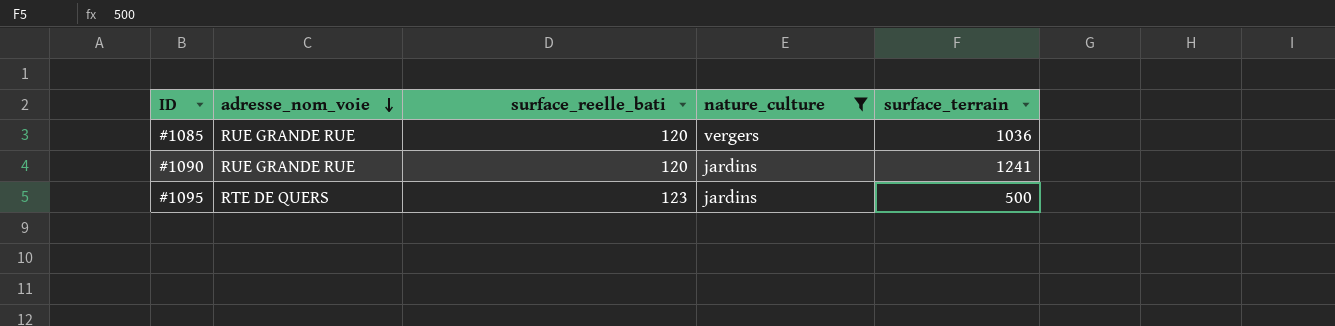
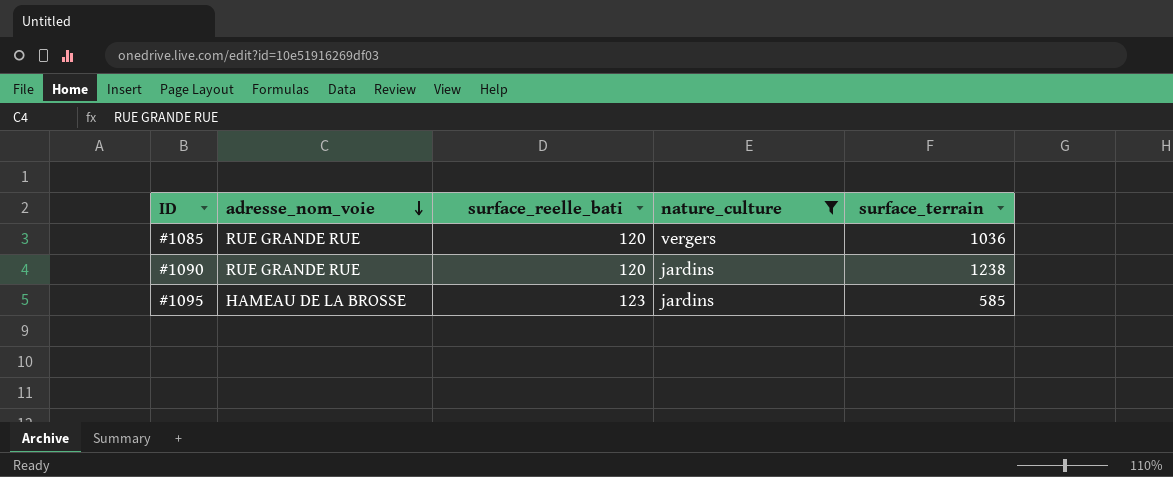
#1090 | surface_terrain: 1241 -> 1238
#1095 | adresse_nom_voie: RTE DE QUERS -> HAMEAU DE LA BROSSE
#1095 | surface_terrain: 500 -> 585

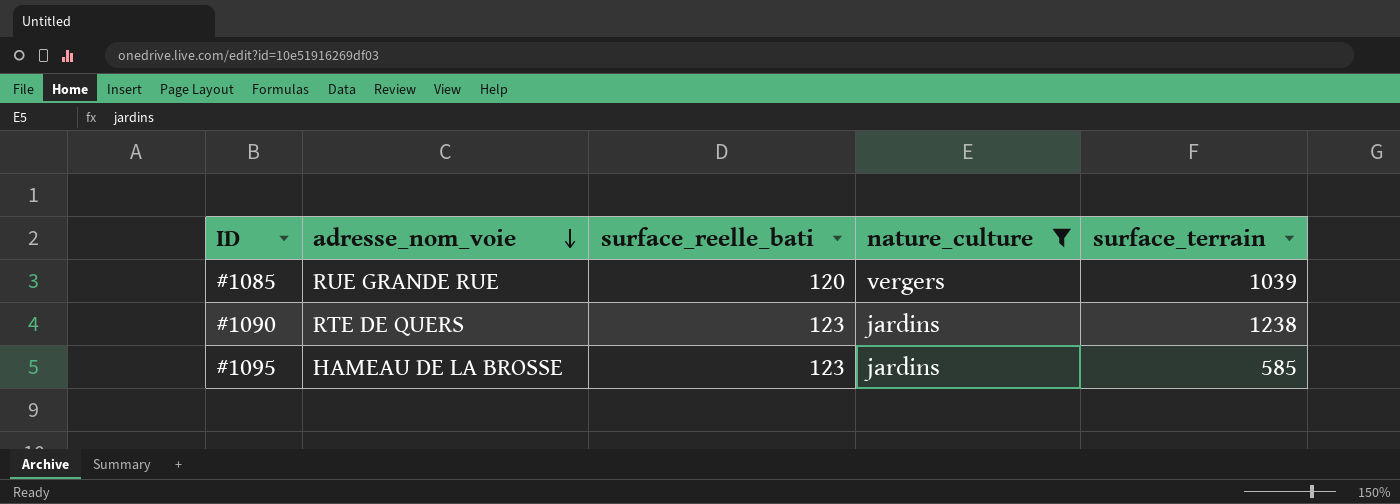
#1085 | surface_terrain: 1036 -> 1039
#1090 | adresse_nom_voie: RUE GRANDE RUE -> RTE DE QUERS
#1090 | surface_reelle_bati: 120 -> 123

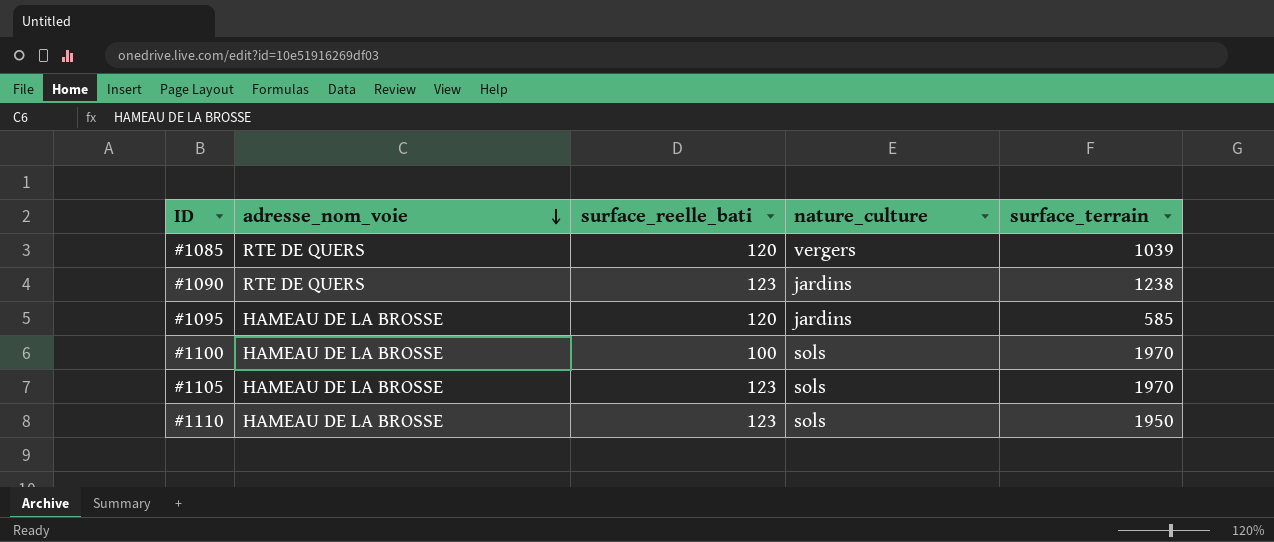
filter: nature_culture != sols -> none
#1085 | adresse_nom_voie: RUE GRANDE RUE -> RTE DE QUERS
#1095 | surface_reelle_bati: 123 -> 120

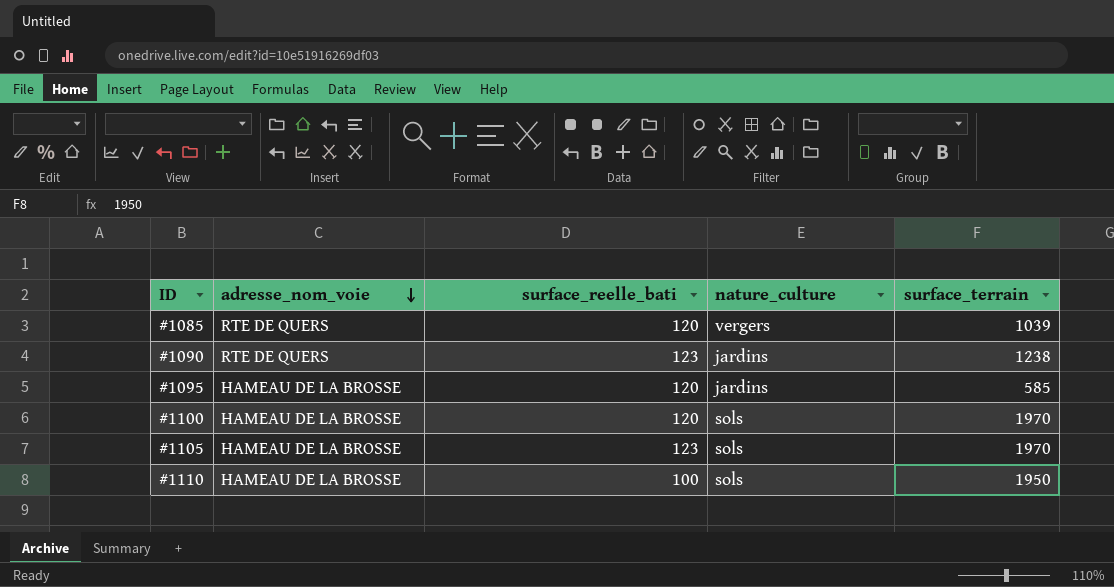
#1100 | surface_reelle_bati: 100 -> 120
#1110 | surface_reelle_bati: 123 -> 100

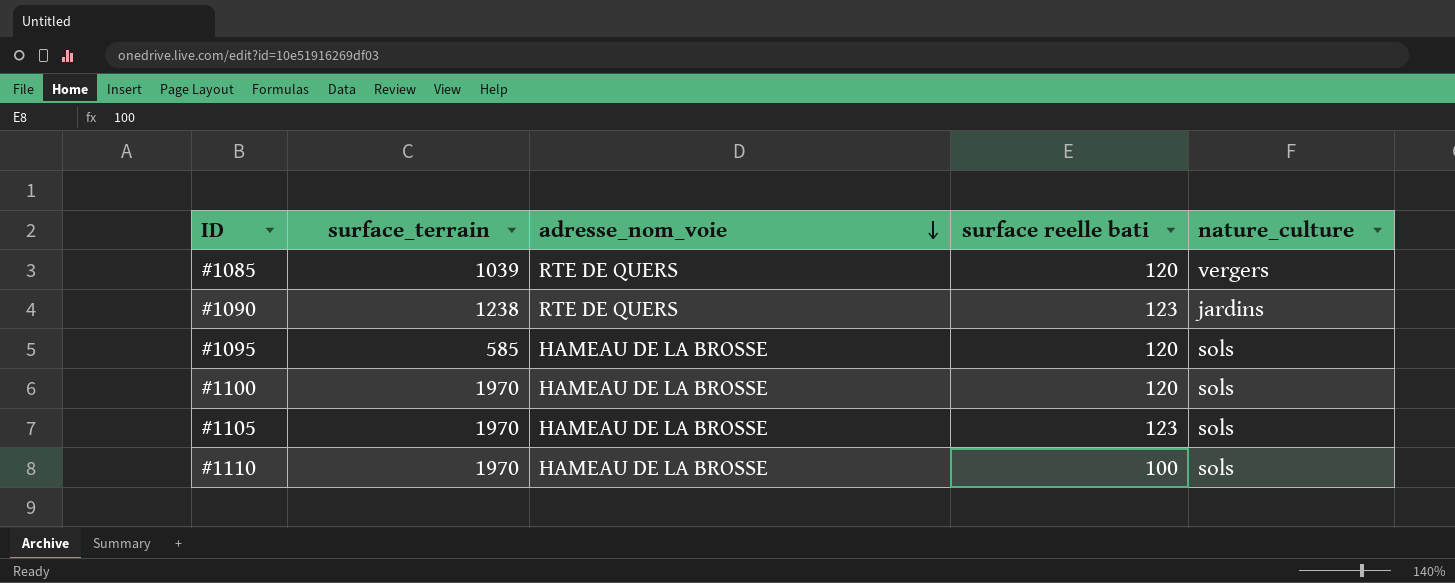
column surface_terrain | position: 5 -> 2
column name: surface_reelle_bati -> surface reelle bati
#1095 | nature_culture: jardins -> sols
#1110 | surface_terrain: 1950 -> 1970

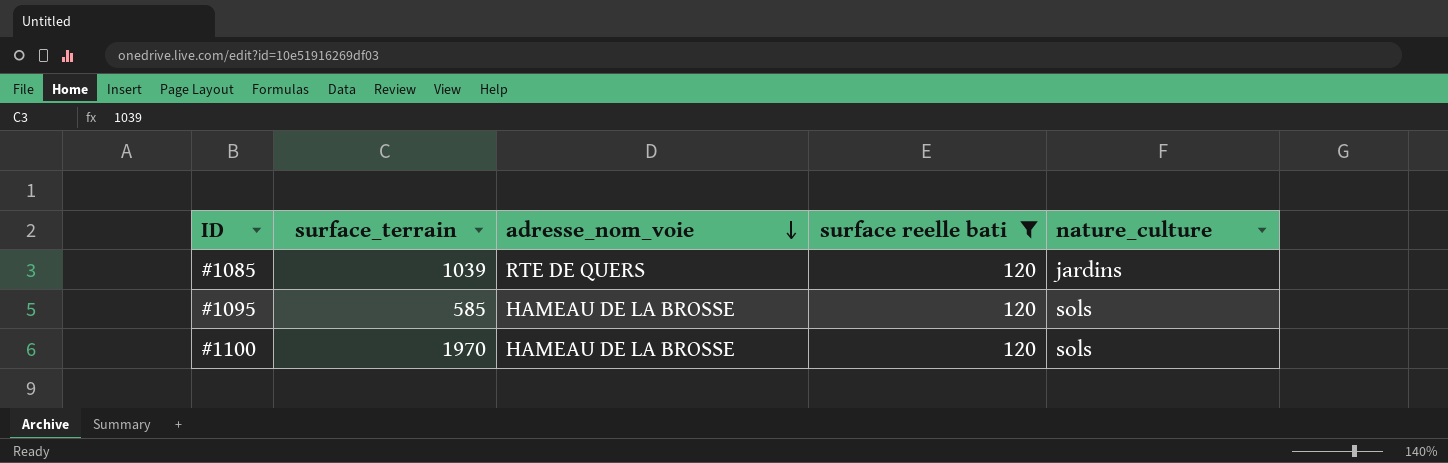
filter: none -> surface reelle bati = 120
#1085 | nature_culture: vergers -> jardins

